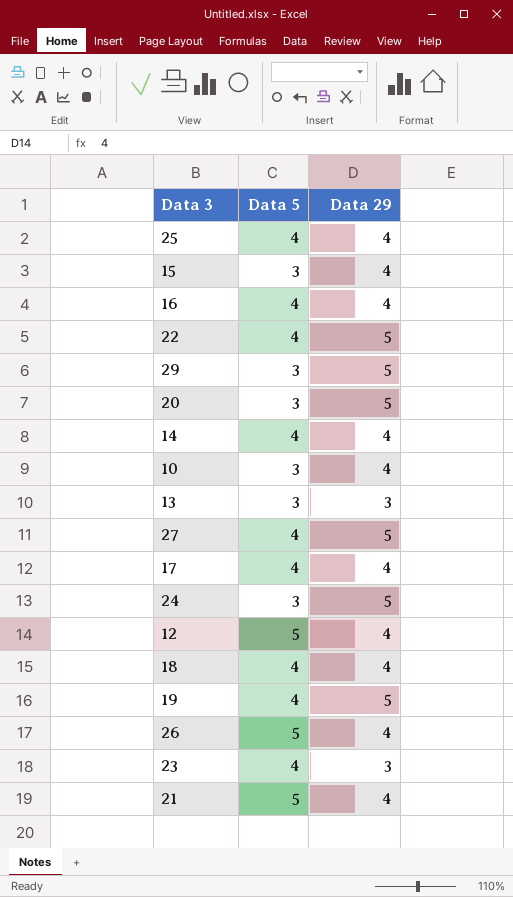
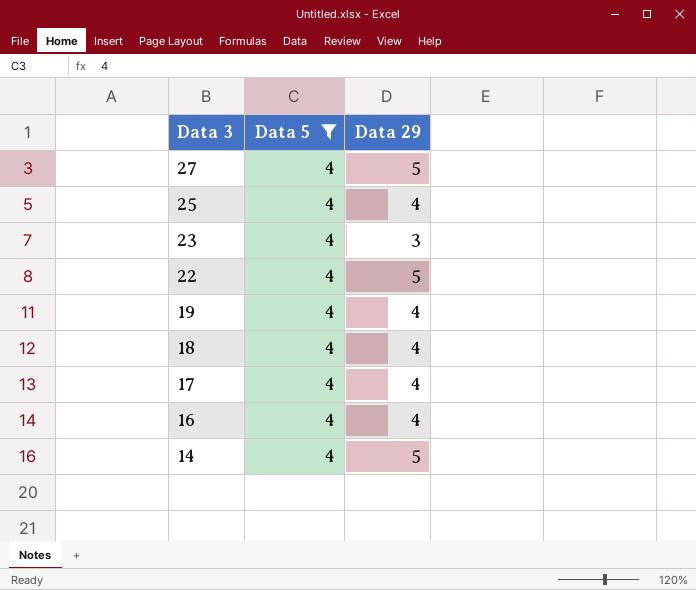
filter: none -> Data 5 = 4
row order: none -> Data 3 descending
19 | Data 29: 5 -> 4
14 | Data 29: 4 -> 5

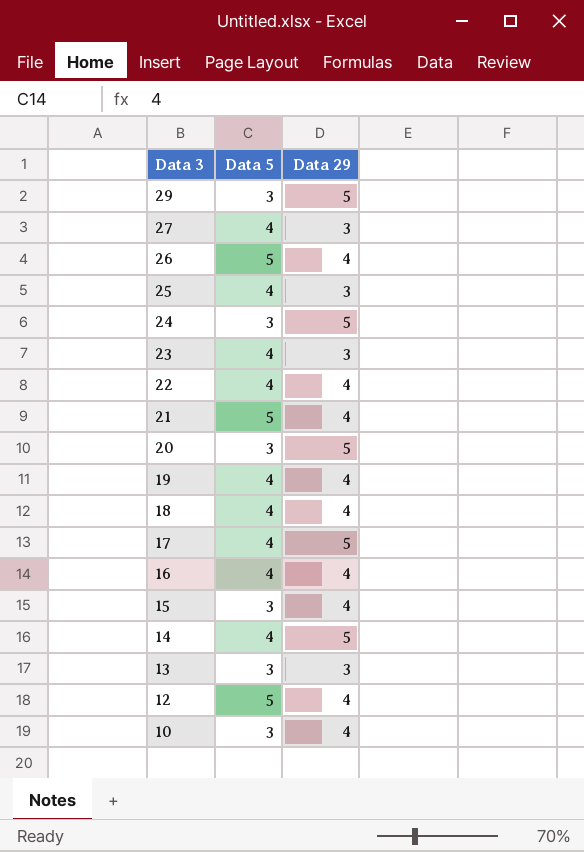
filter: Data 5 = 4 -> none
27 | Data 29: 5 -> 3
25 | Data 29: 4 -> 3
22 | Data 29: 5 -> 4
17 | Data 29: 4 -> 5

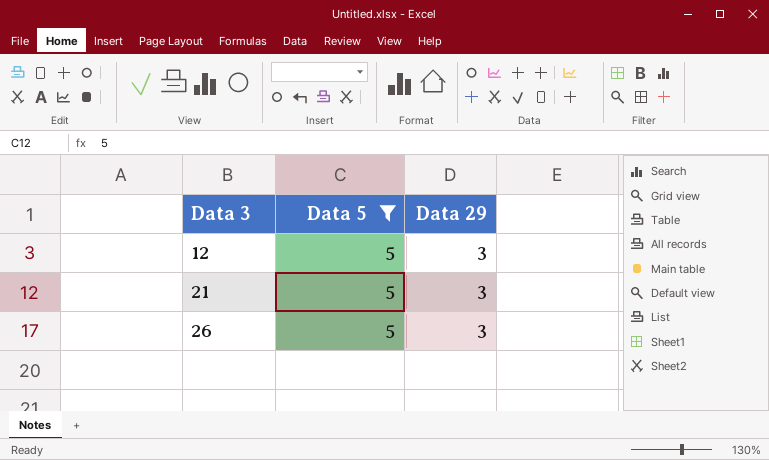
filter: none -> Data 5 = 5
row order: Data 3 descending -> Data 3 ascending
12 | Data 29: 4 -> 3
21 | Data 29: 4 -> 3
26 | Data 29: 4 -> 3

